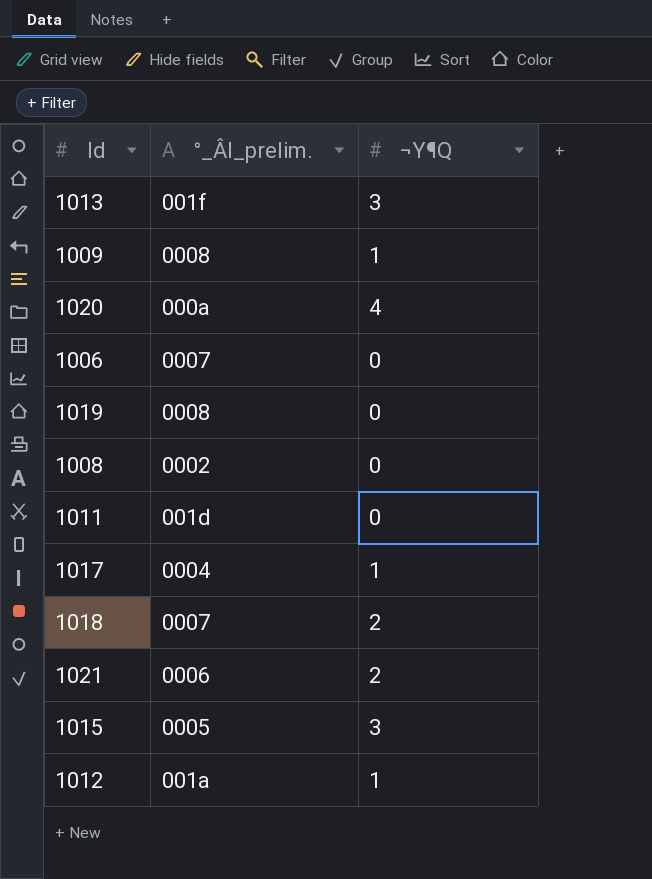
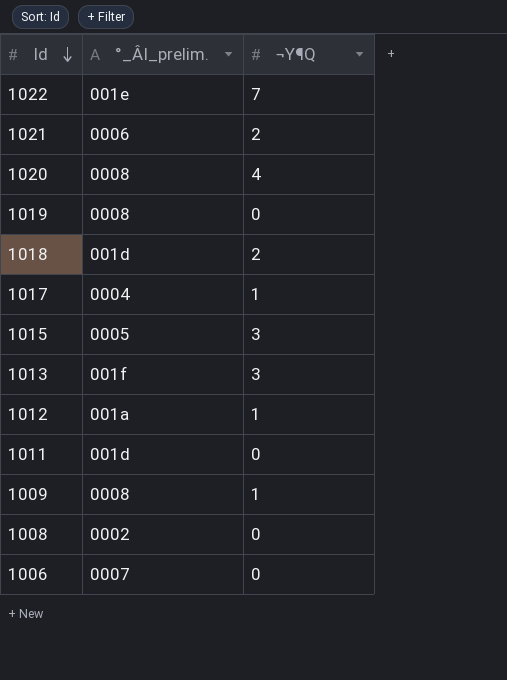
row order: none -> Id descending
row 1022: none -> 001e | 7
1020 | °_ÂI_prelim.: 000a -> 0008
1018 | °_ÂI_prelim.: 0007 -> 001d

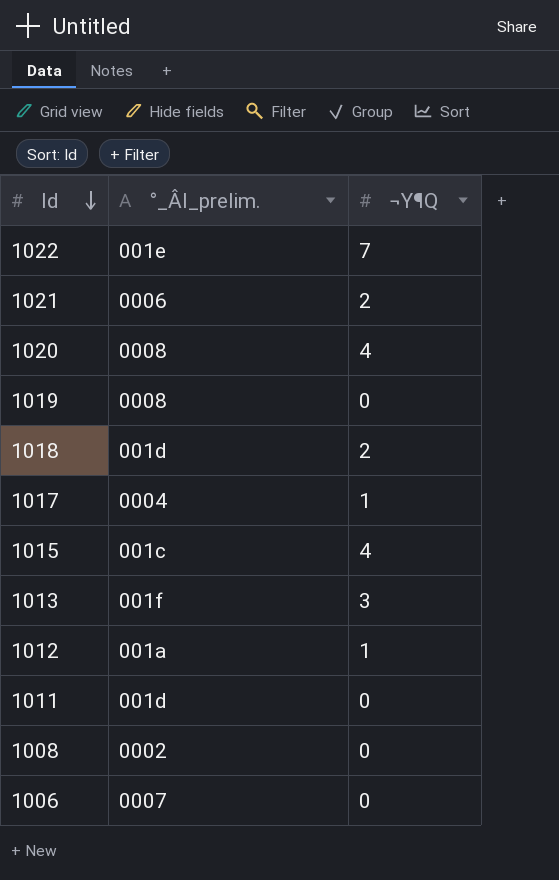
row 1009: 0008 | 1 -> none
1015 | °_ÂI_prelim.: 0005 -> 001c
1015 | ¬Y¶Q: 3 -> 4

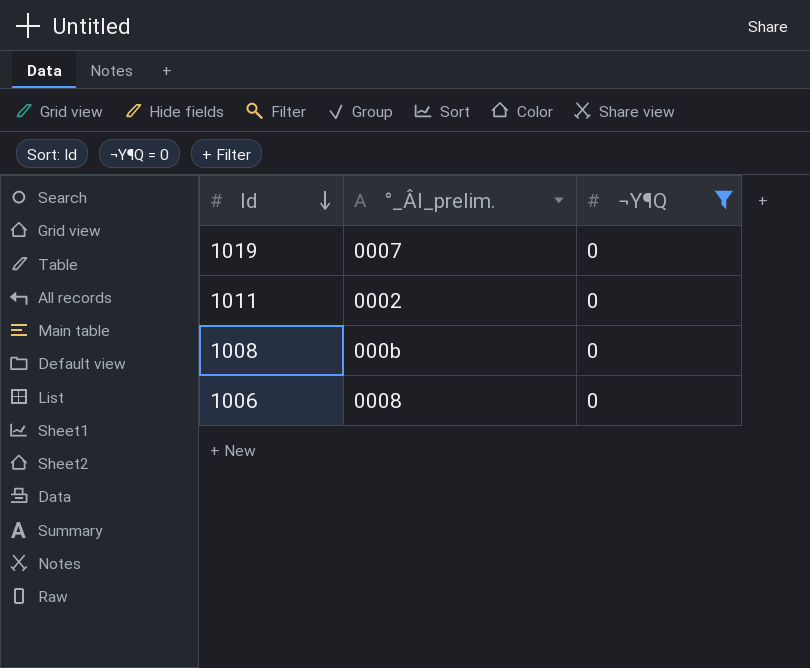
filter: none -> ¬Y¶Q = 0
1019 | °_ÂI_prelim.: 0008 -> 0007
1011 | °_ÂI_prelim.: 001d -> 0002
1008 | °_ÂI_prelim.: 0002 -> 000b
1006 | °_ÂI_prelim.: 0007 -> 0008

